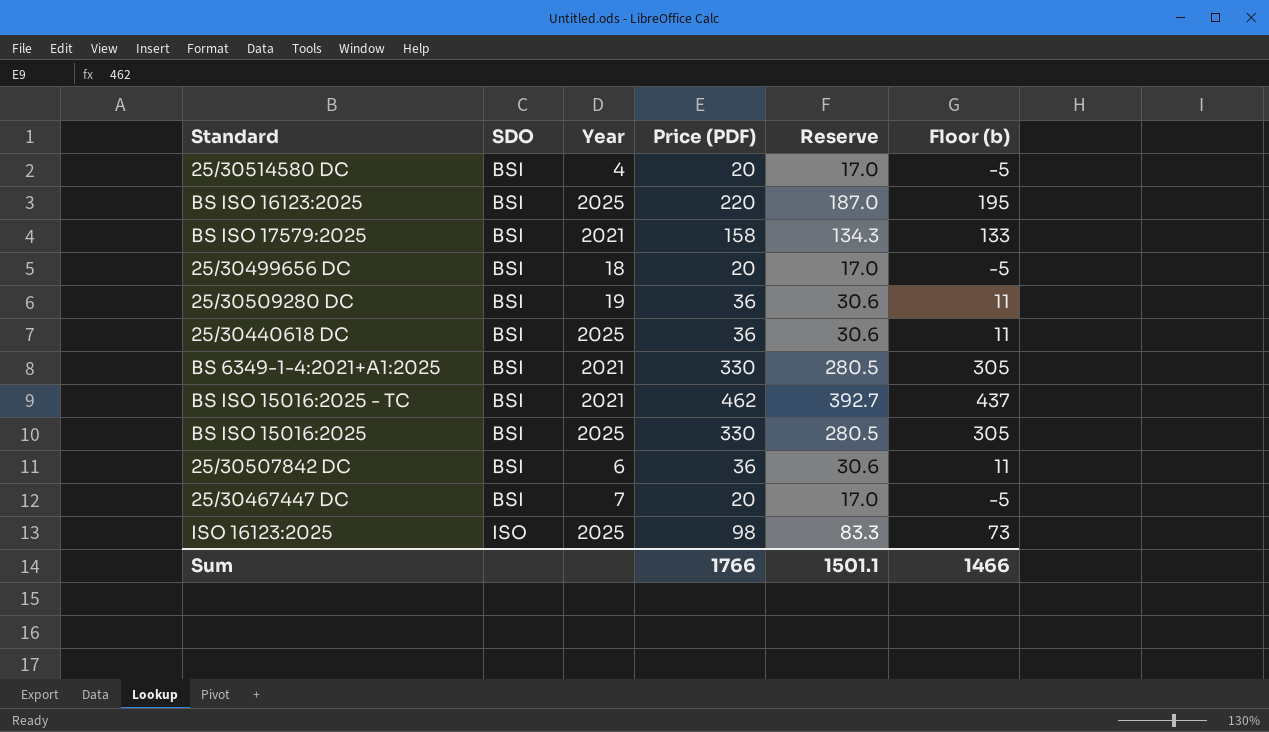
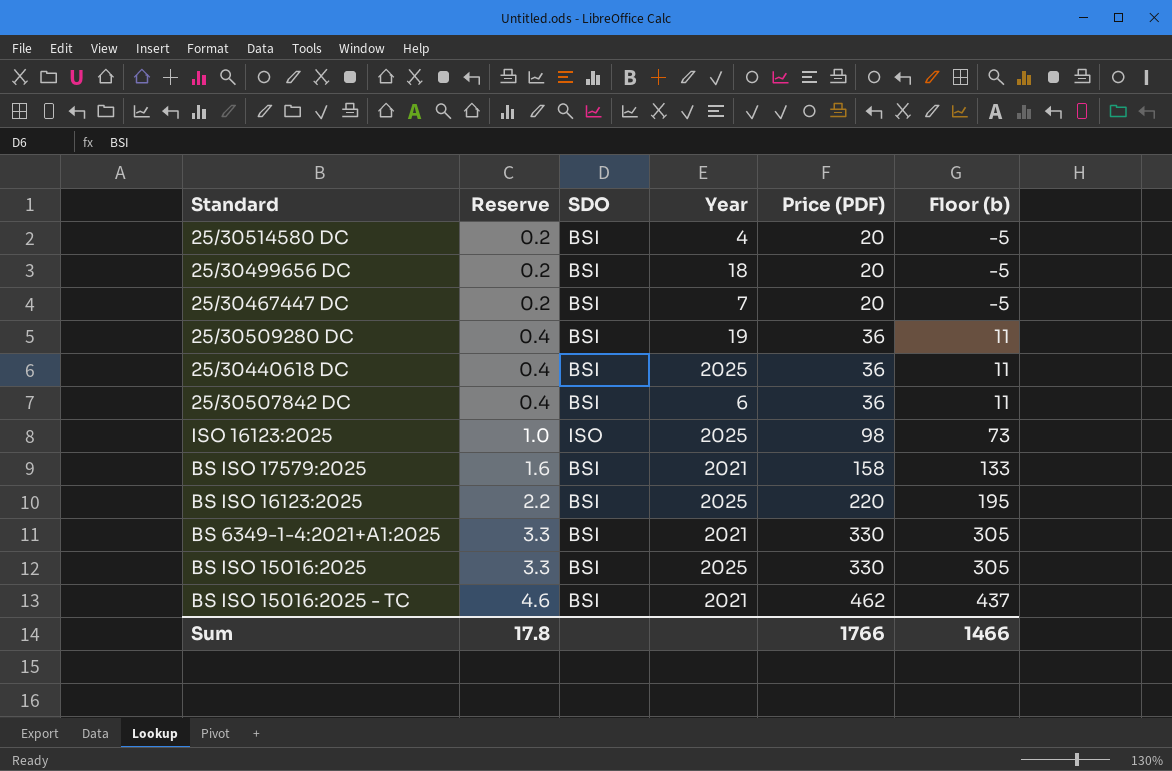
row order: SDO ascending -> Reserve ascending
column Reserve | formula: [Price (PDF)] * 0.85 -> [Price (PDF)] * 0.01
column Reserve | position: 5 -> 2
Sum | Reserve: 1501.1 -> 17.8

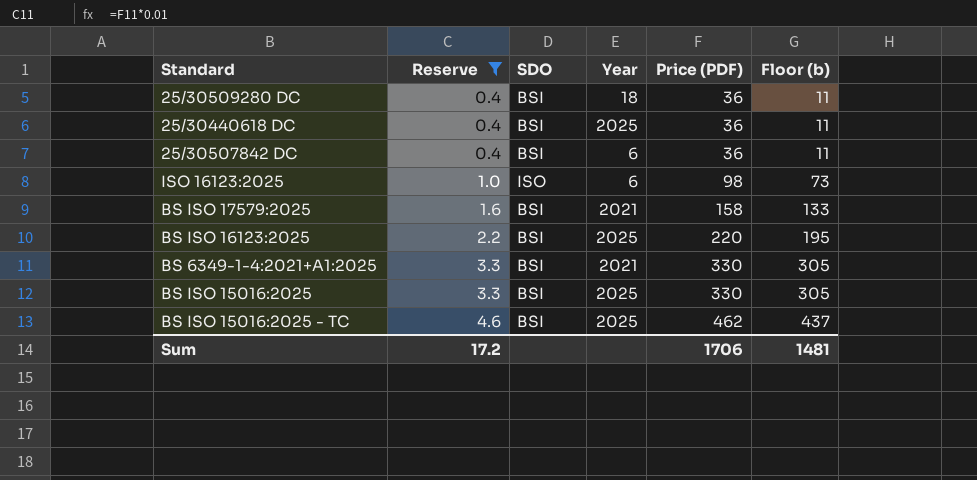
filter: none -> Reserve != 0.2
25/30509280 DC | Year: 19 -> 18
ISO 16123:2025 | Year: 2025 -> 6
BS ISO 15016:2025 - TC | Year: 2021 -> 2025
Sum | Reserve: 17.8 -> 17.2
Sum | Price (PDF): 1766 -> 1706
Sum | Floor (b): 1466 -> 1481

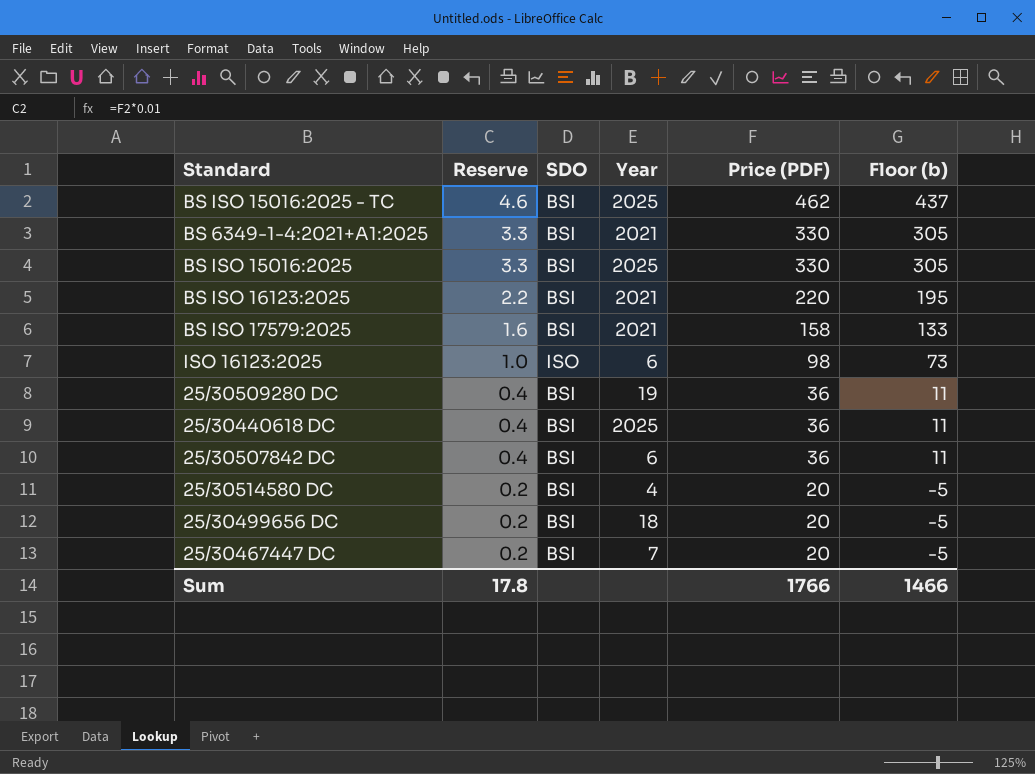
filter: Reserve != 0.2 -> none
row order: Reserve ascending -> Reserve descending
BS ISO 16123:2025 | Year: 2025 -> 2021
25/30509280 DC | Year: 18 -> 19
Sum | Reserve: 17.2 -> 17.8
Sum | Price (PDF): 1706 -> 1766
Sum | Floor (b): 1481 -> 1466

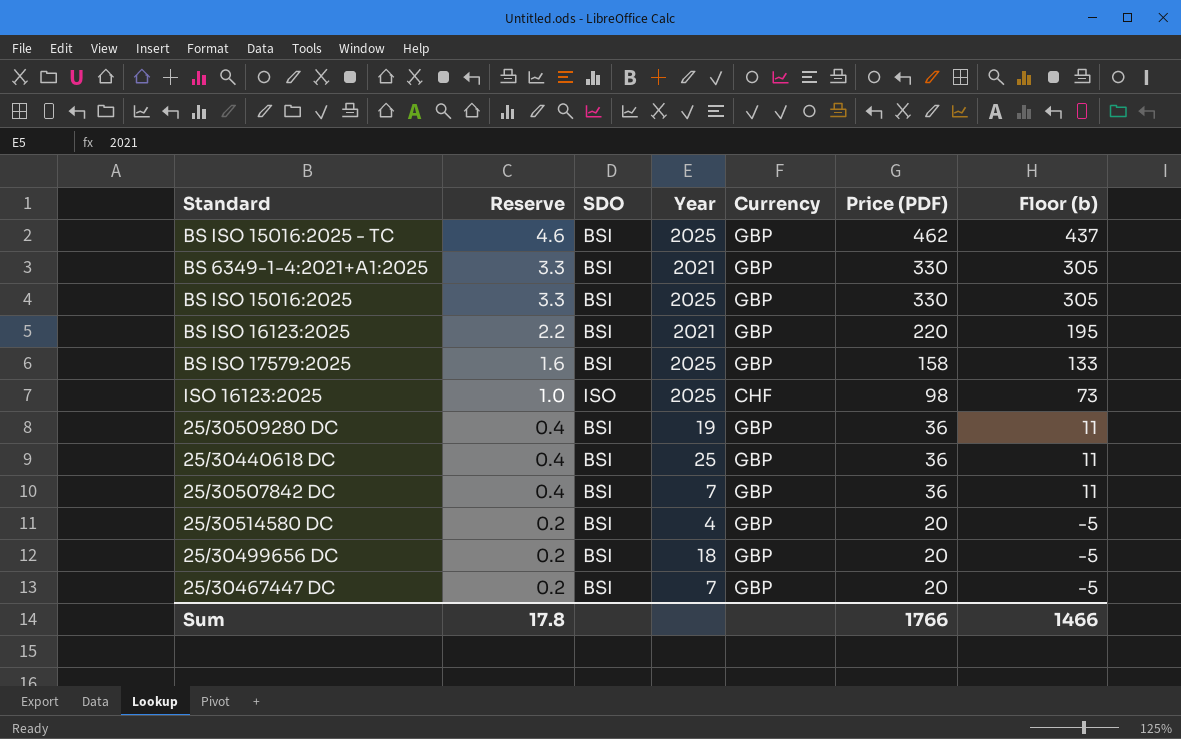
column Currency | position: none -> 5
BS ISO 17579:2025 | Year: 2021 -> 2025
ISO 16123:2025 | Year: 6 -> 2025
25/30440618 DC | Year: 2025 -> 25
25/30507842 DC | Year: 6 -> 7

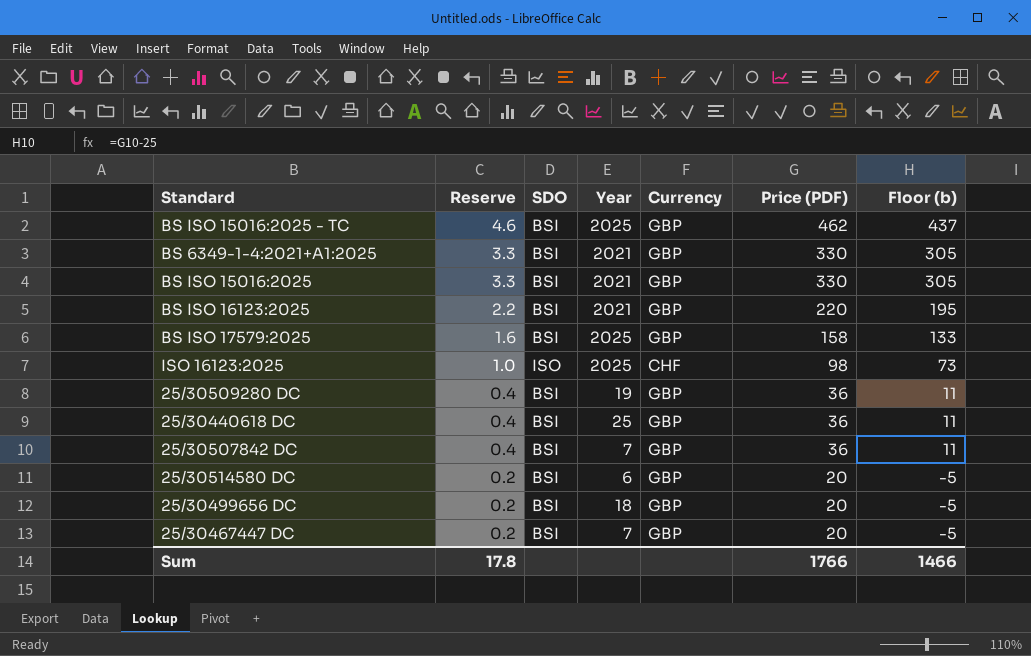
BS ISO 15016:2025 | Year: 2025 -> 2021
25/30514580 DC | Year: 4 -> 6

